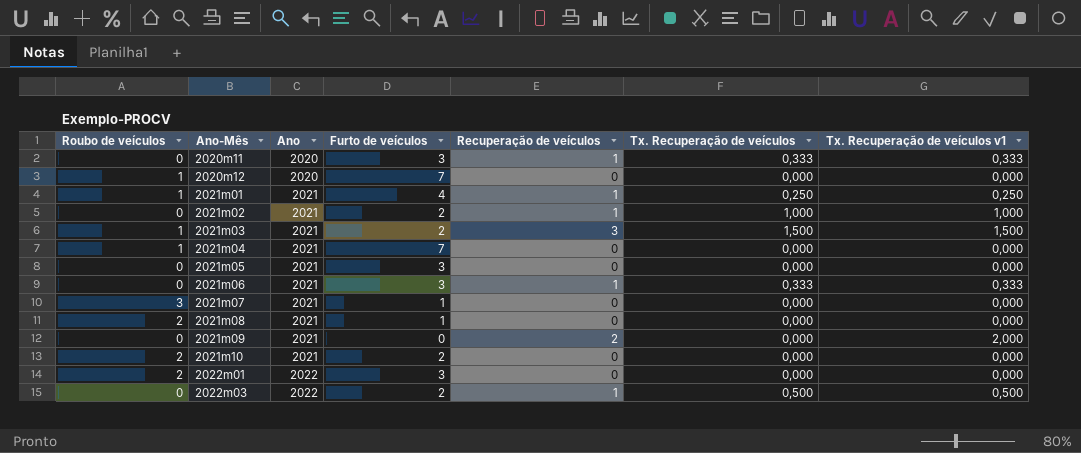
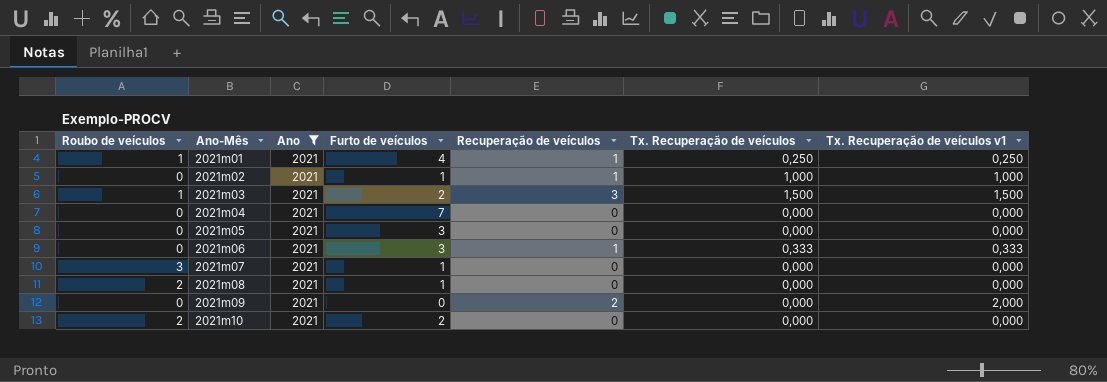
filter: none -> Ano = 2021
2021m02 | Furto de veículos: 2 -> 1
2021m04 | Roubo de veículos: 1 -> 0

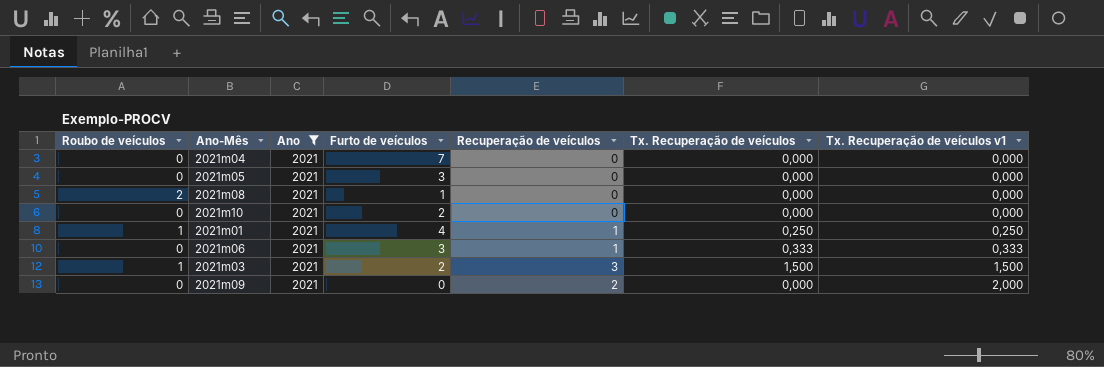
row order: Ano-Mês ascending -> Tx. Recuperação de veículos v1 ascending
row 2021m02: 0 | 2021 | 1 | 1 | 1,000 | 1,000 -> none
row 2021m07: 3 | 2021 | 1 | 0 | 0,000 | 0,000 -> none
2021m10 | Roubo de veículos: 2 -> 0

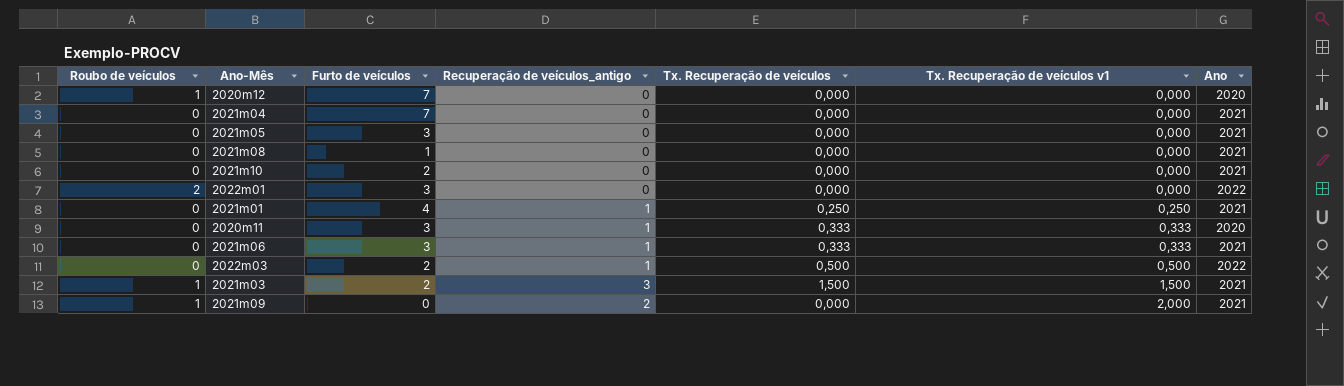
filter: Ano = 2021 -> none
column name: Recuperação de veículos -> Recuperação de veículos_antigo
column Ano | position: 3 -> 7
2021m08 | Roubo de veículos: 2 -> 0
2021m01 | Roubo de veículos: 1 -> 0
2021m09 | Roubo de veículos: 0 -> 1

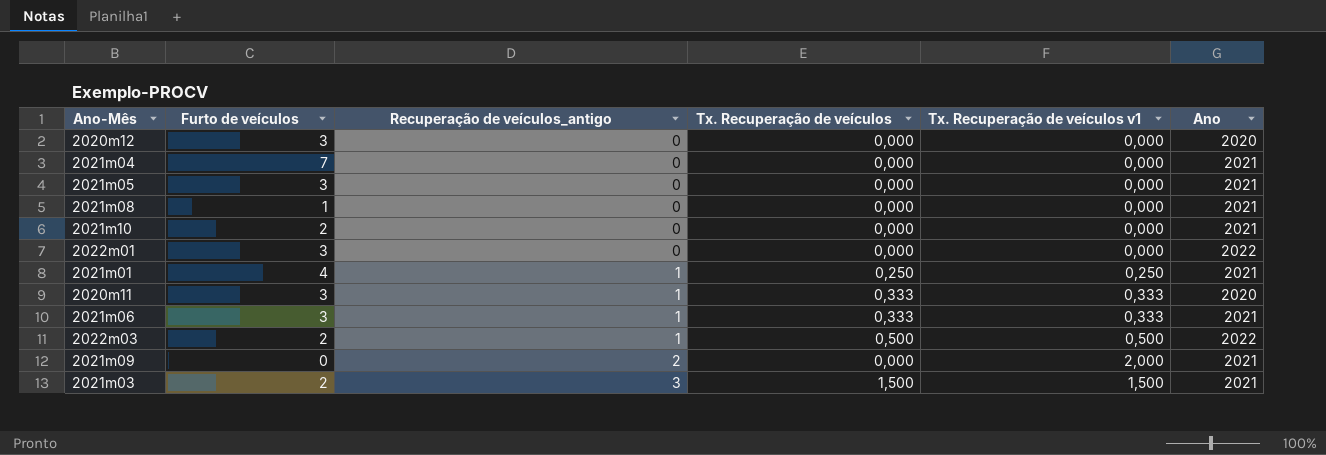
row order: Tx. Recuperação de veículos v1 ascending -> Recuperação de veículos_antigo ascending
column Roubo de veículos | position: 1 -> none
2020m12 | Furto de veículos: 7 -> 3

